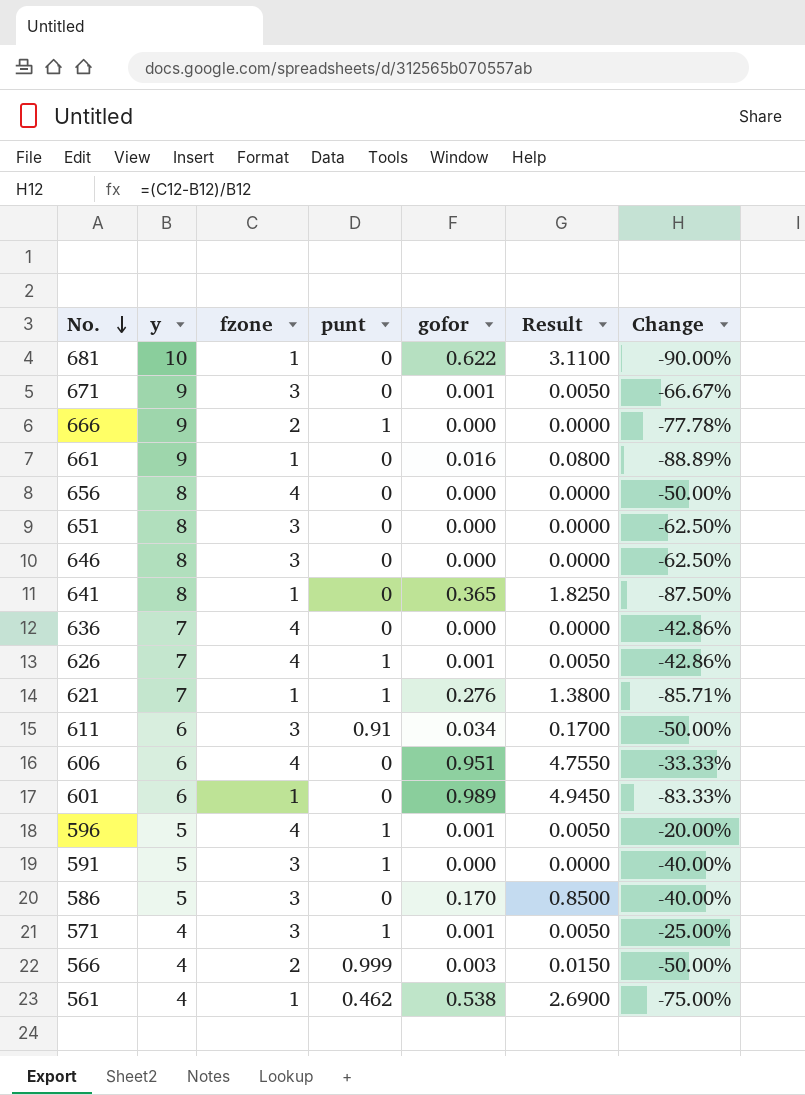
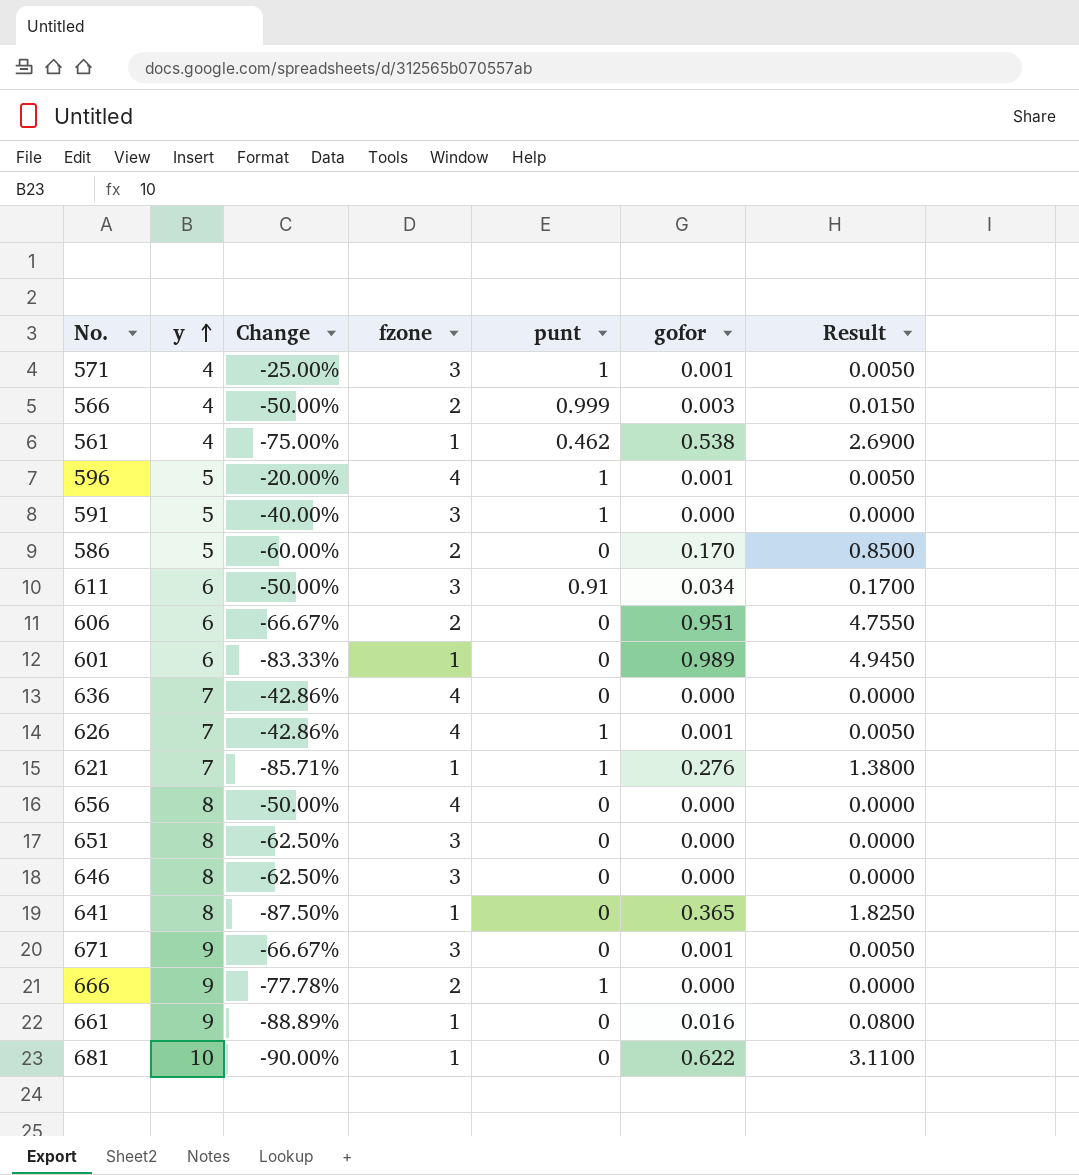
row order: No. descending -> y ascending
column Change | position: 7 -> 3
586 | Change: -40.00% -> -60.00%
586 | fzone: 3 -> 2
606 | Change: -33.33% -> -66.67%
606 | fzone: 4 -> 2

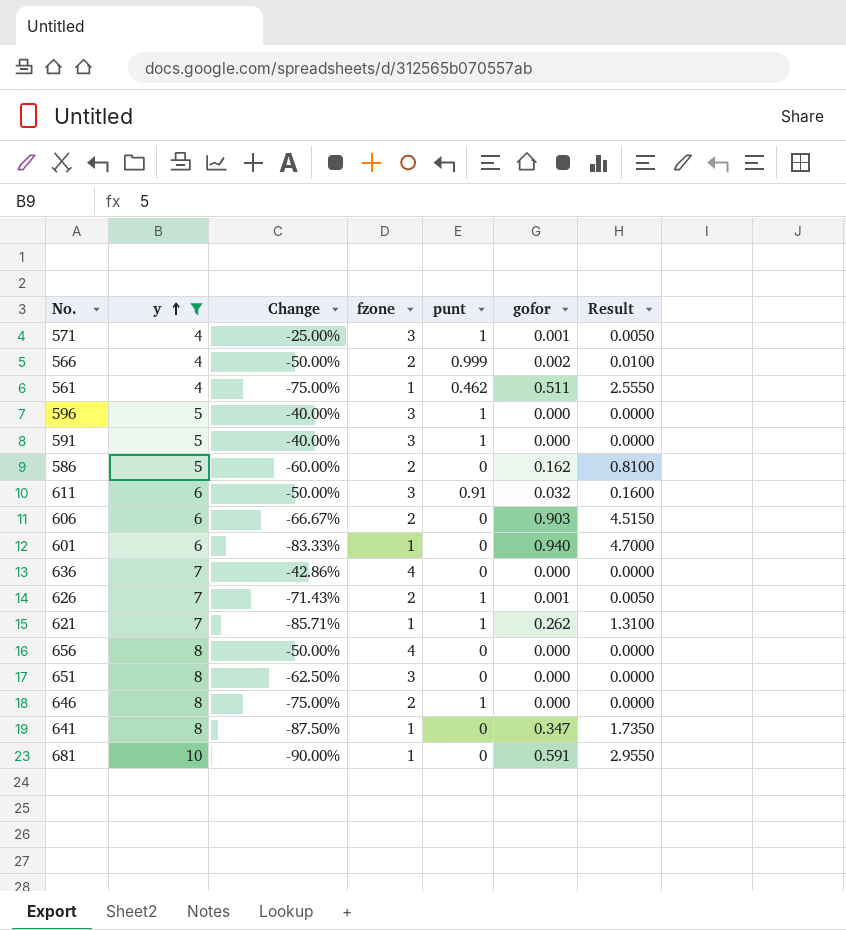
filter: none -> y != 9
566 | gofor: 0.003 -> 0.002
566 | Result: 0.0150 -> 0.0100
561 | gofor: 0.538 -> 0.511
561 | Result: 2.6900 -> 2.5550
596 | Change: -20.00% -> -40.00%
596 | fzone: 4 -> 3
596 | gofor: 0.001 -> 0.000
596 | Result: 0.0050 -> 0.0000
586 | gofor: 0.170 -> 0.162
586 | Result: 0.8500 -> 0.8100
611 | gofor: 0.034 -> 0.032
611 | Result: 0.1700 -> 0.1600
606 | gofor: 0.951 -> 0.903
606 | Result: 4.7550 -> 4.5150
601 | gofor: 0.989 -> 0.940
601 | Result: 4.9450 -> 4.7000
626 | Change: -42.86% -> -71.43%
626 | fzone: 4 -> 2
621 | gofor: 0.276 -> 0.262
621 | Result: 1.3800 -> 1.3100
646 | Change: -62.50% -> -75.00%
646 | fzone: 3 -> 2
646 | punt: 0 -> 1
641 | gofor: 0.365 -> 0.347
641 | Result: 1.8250 -> 1.7350
681 | gofor: 0.622 -> 0.591
681 | Result: 3.1100 -> 2.9550

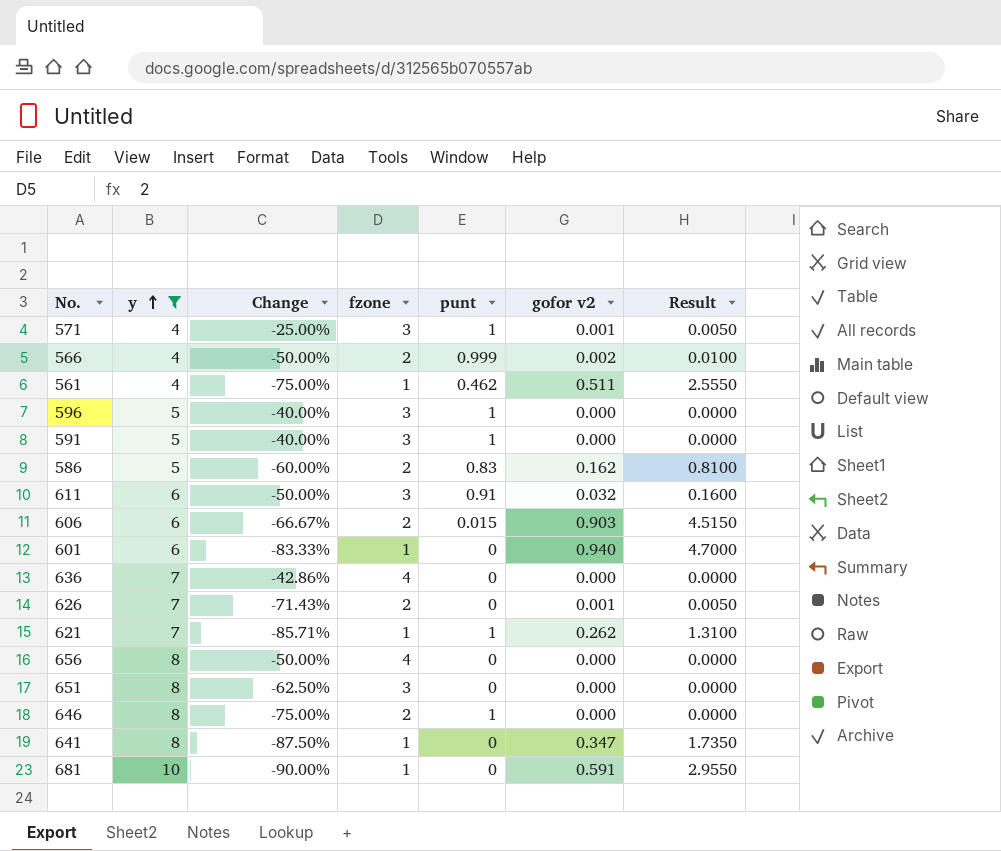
column name: gofor -> gofor v2
586 | punt: 0 -> 0.83
606 | punt: 0 -> 0.015
626 | punt: 1 -> 0

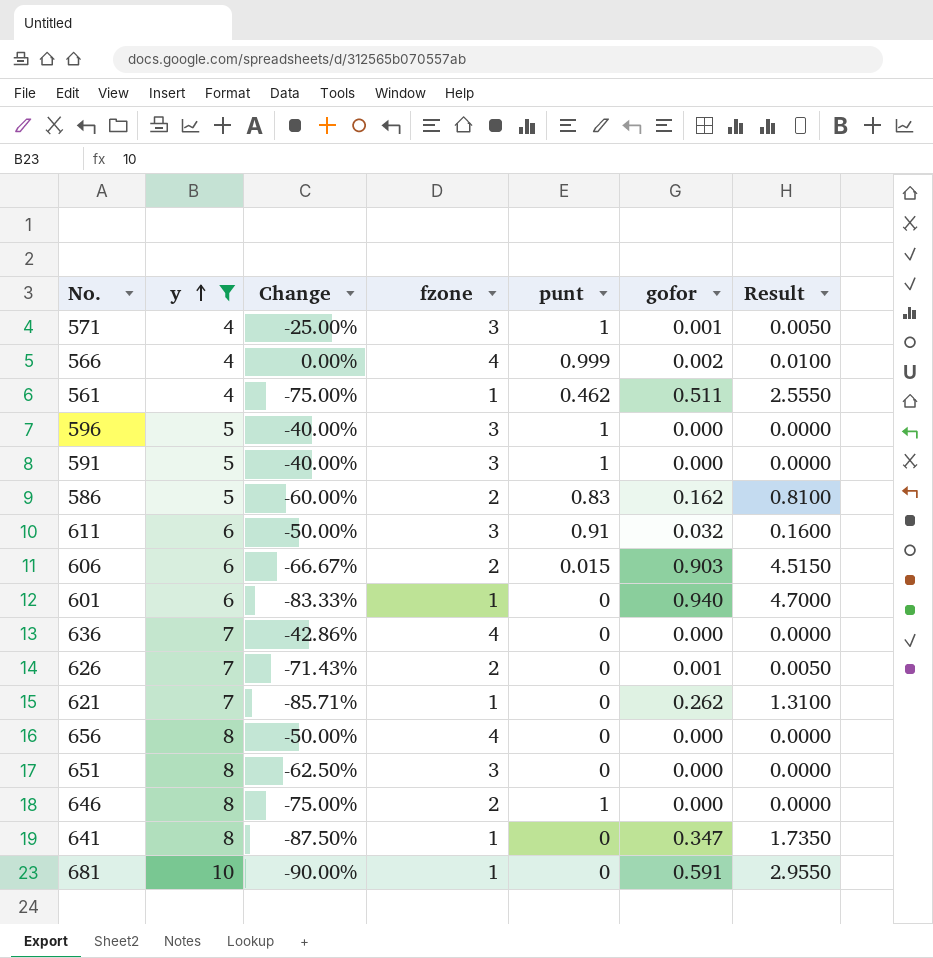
column name: gofor v2 -> gofor
566 | Change: -50.00% -> 0.00%
566 | fzone: 2 -> 4
621 | punt: 1 -> 0

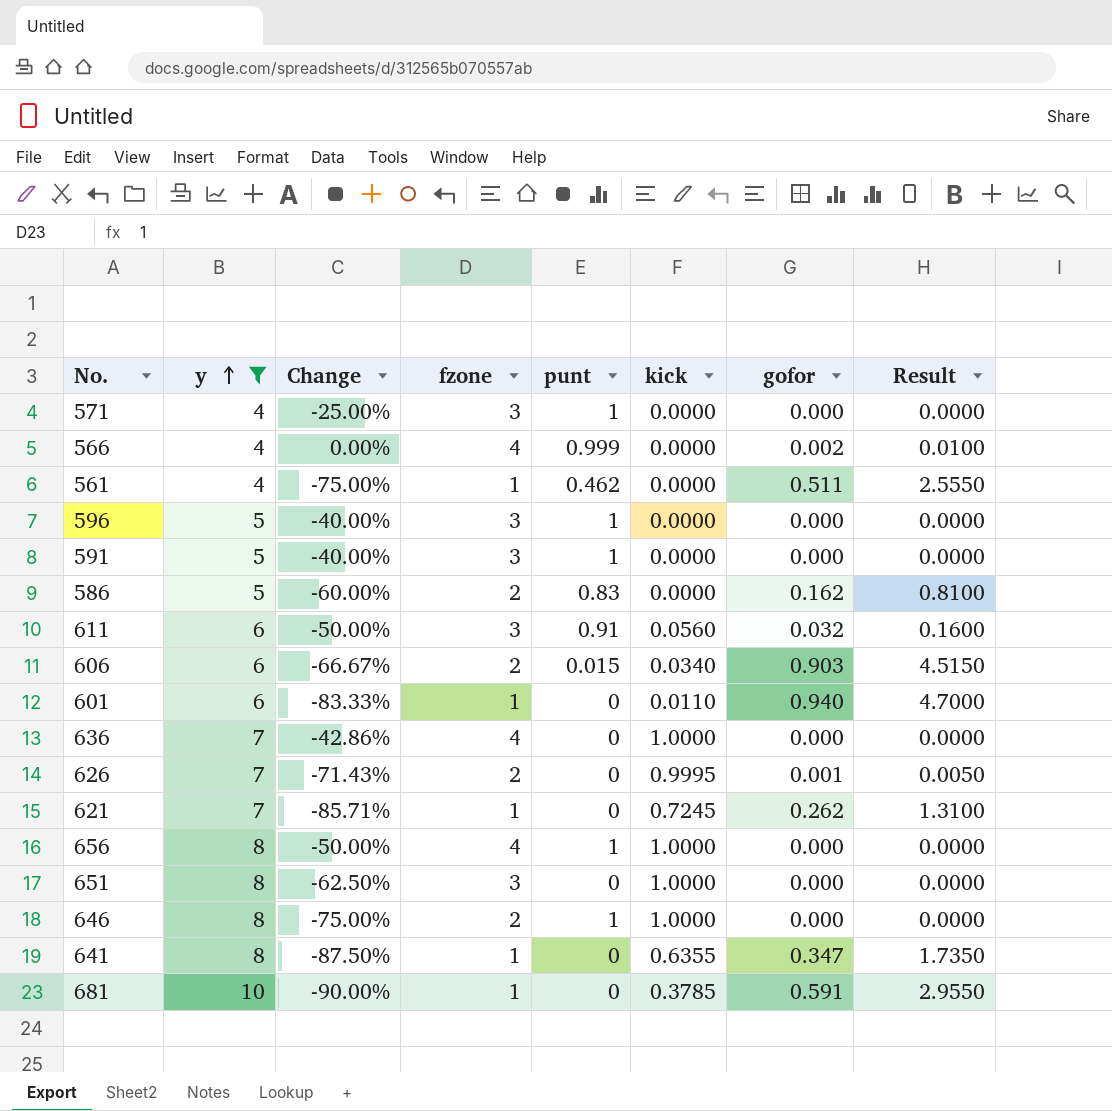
column kick | position: none -> 6
571 | gofor: 0.001 -> 0.000
571 | Result: 0.0050 -> 0.0000
656 | punt: 0 -> 1

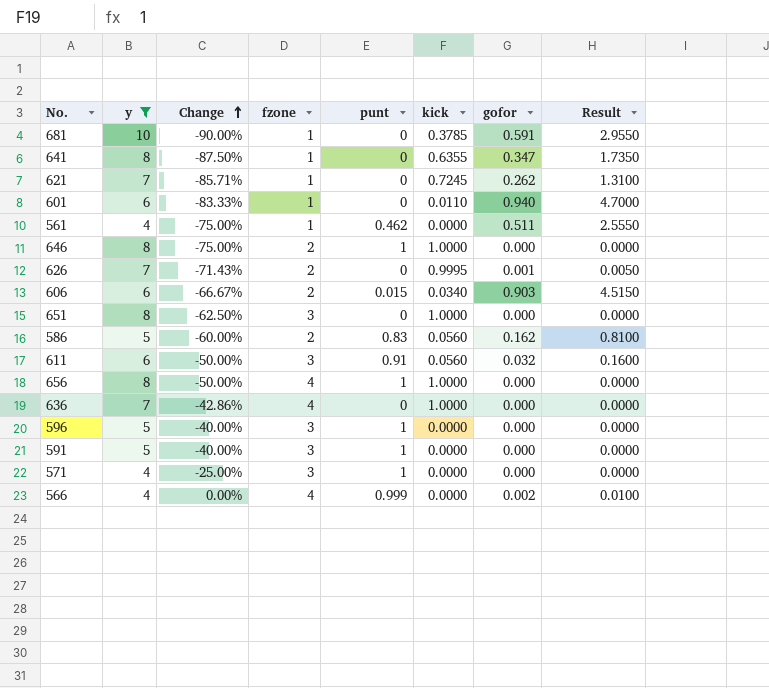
row order: y ascending -> Change ascending
586 | kick: 0.0000 -> 0.0560

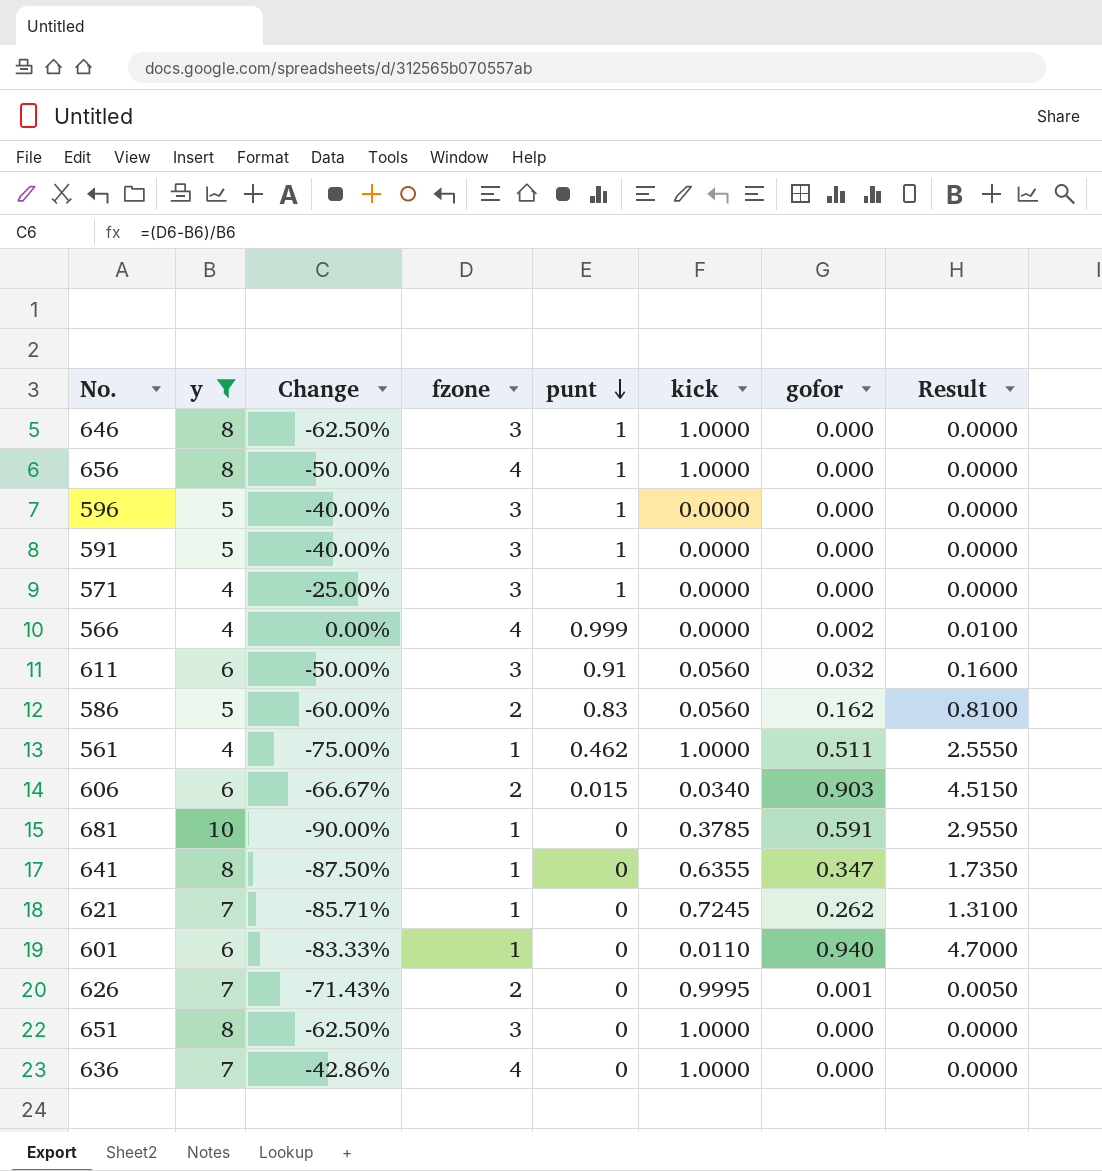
row order: Change ascending -> punt descending
646 | Change: -75.00% -> -62.50%
646 | fzone: 2 -> 3
561 | kick: 0.0000 -> 1.0000

